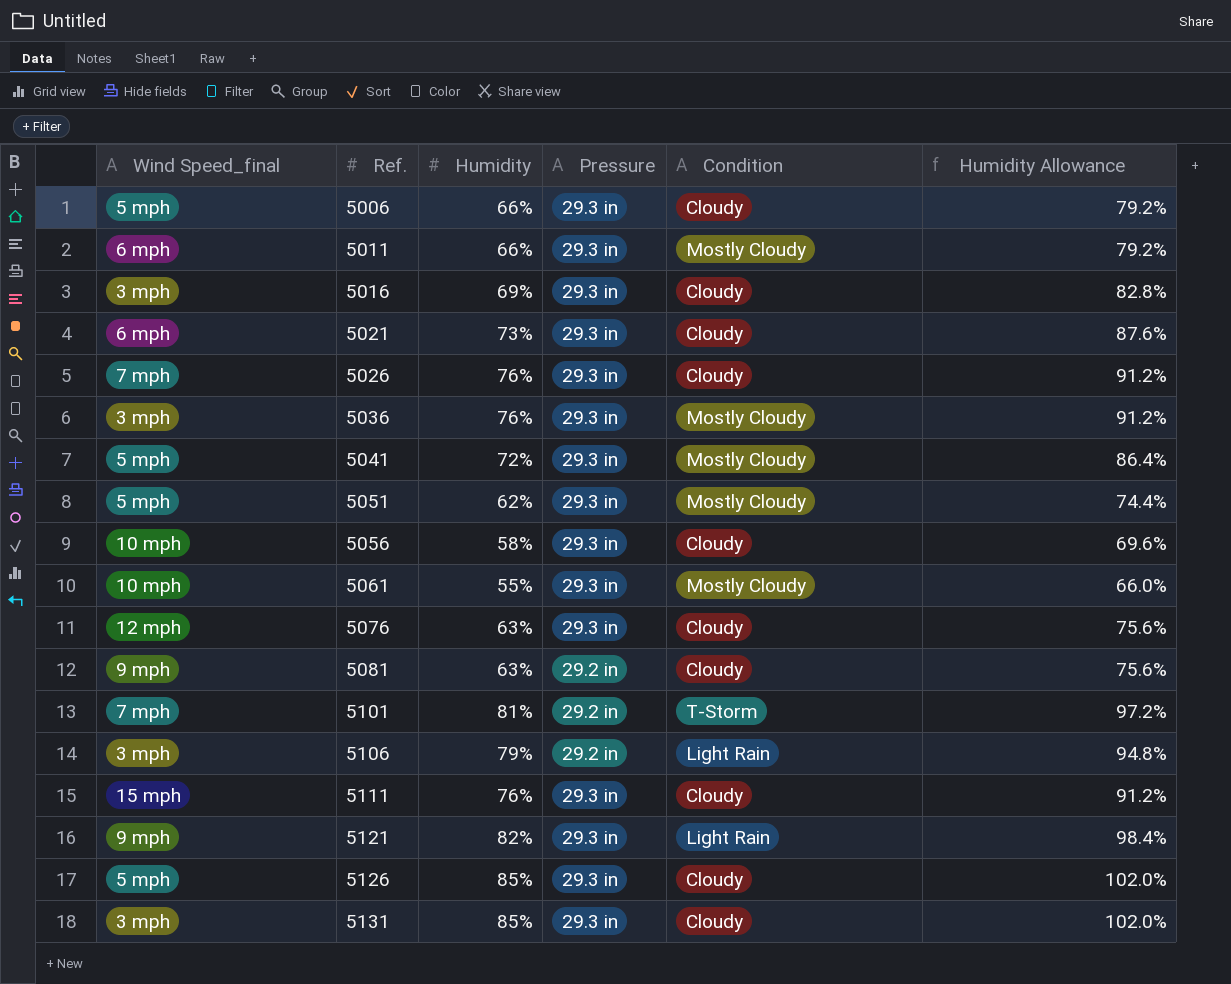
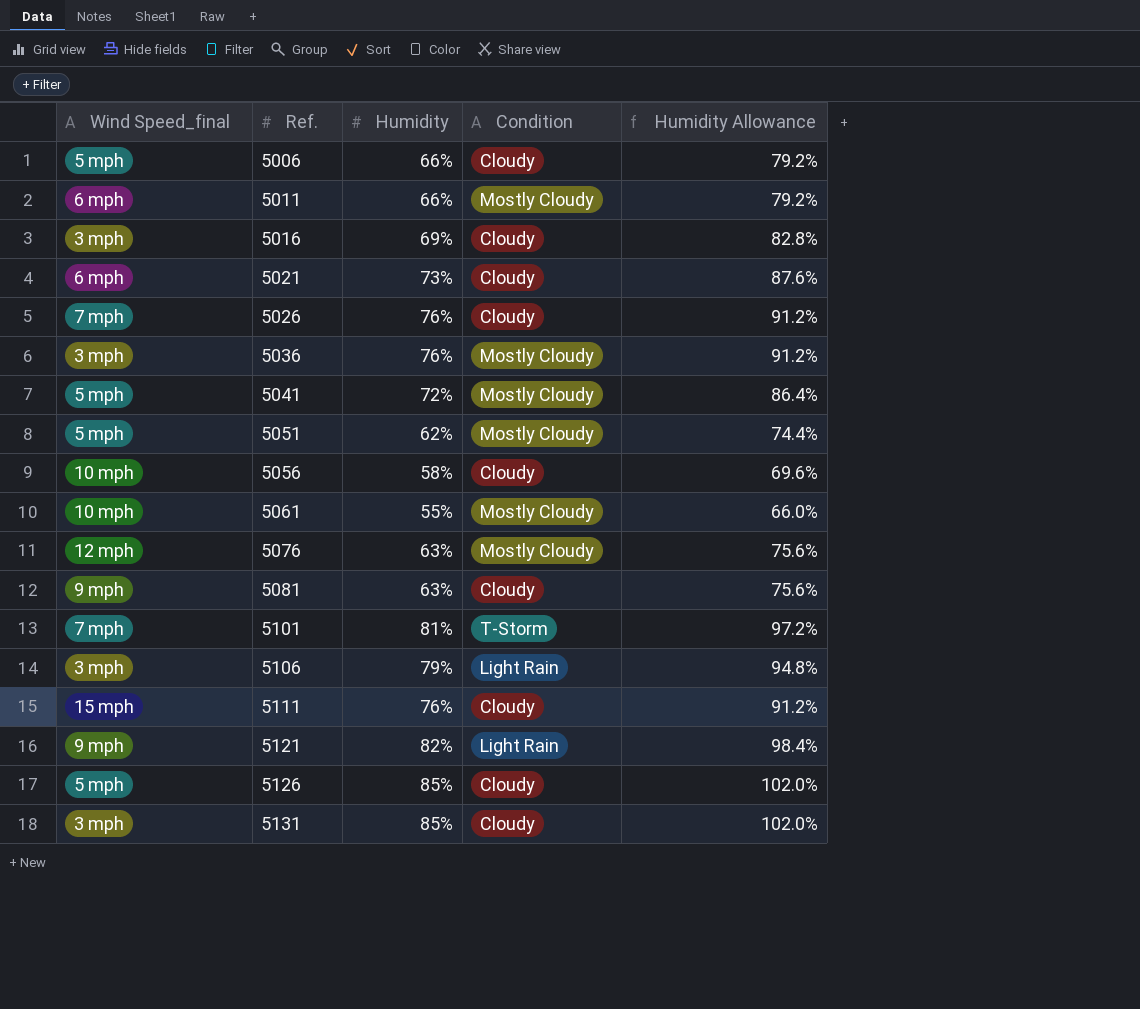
column Pressure | position: 4 -> none
5076 | Condition: Cloudy -> Mostly Cloudy

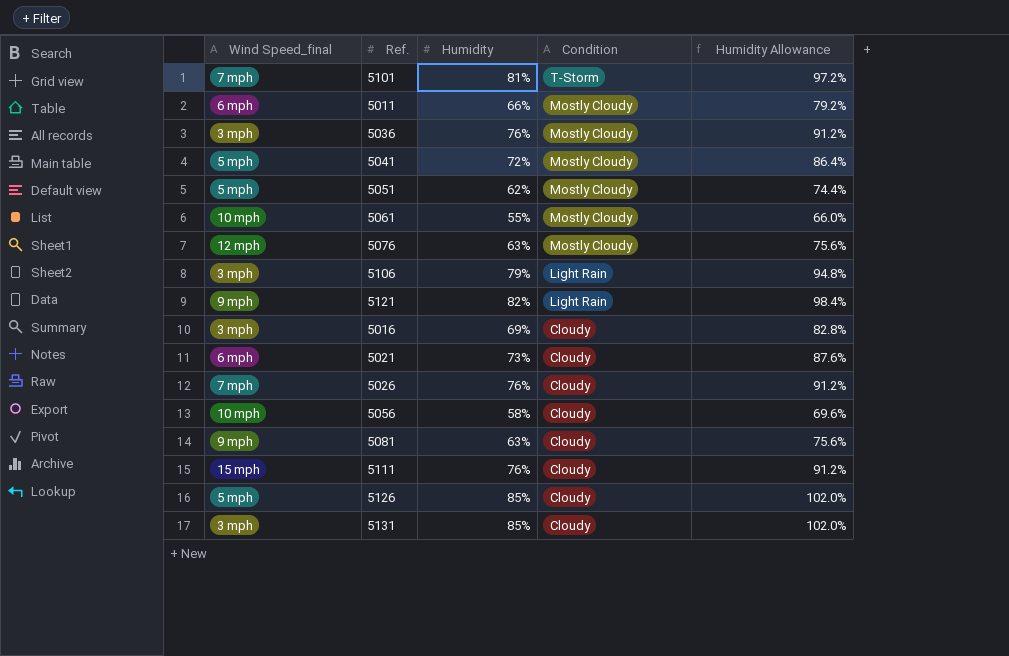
row order: Ref. ascending -> Condition descending
row 5006: 5 mph | 66% | Cloudy | 79.2% -> none

